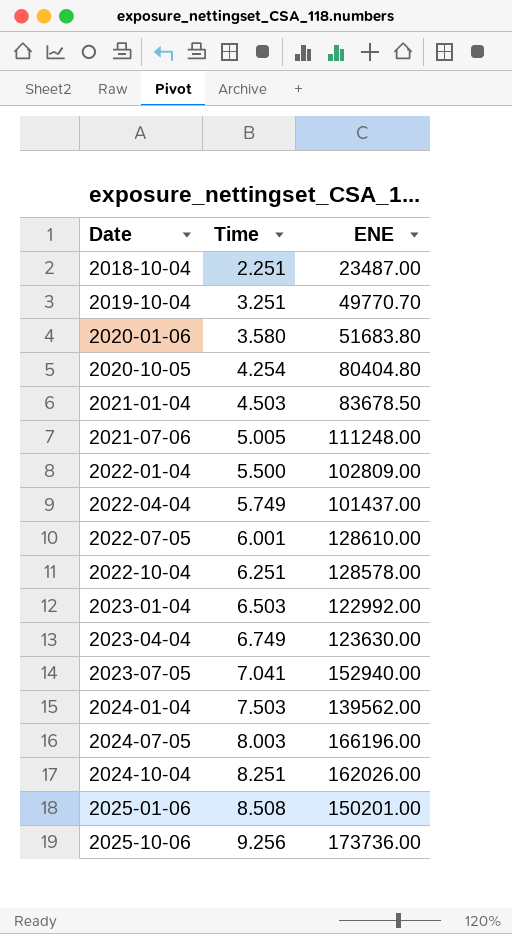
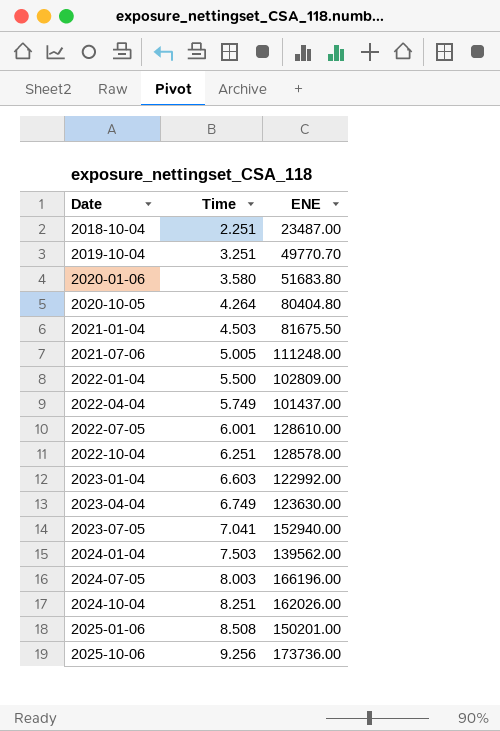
2020-10-05 | Time: 4.254 -> 4.264
2021-01-04 | ENE: 83678.50 -> 81675.50
2023-01-04 | Time: 6.503 -> 6.603

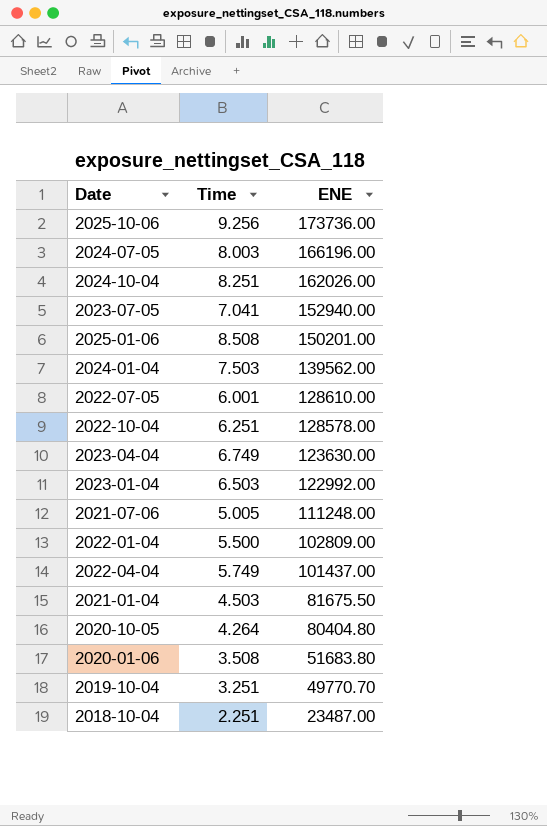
row order: Date ascending -> ENE descending
2023-01-04 | Time: 6.603 -> 6.503
2020-01-06 | Time: 3.580 -> 3.508

